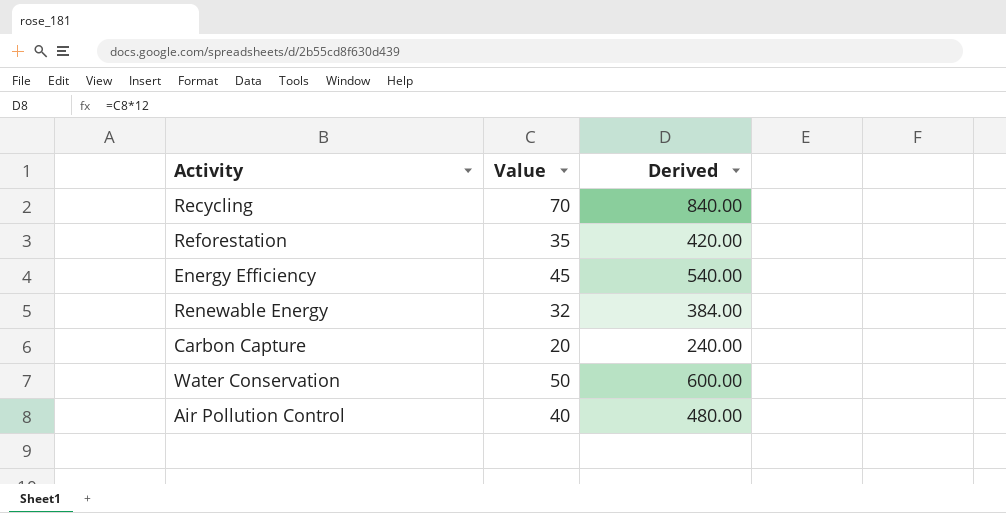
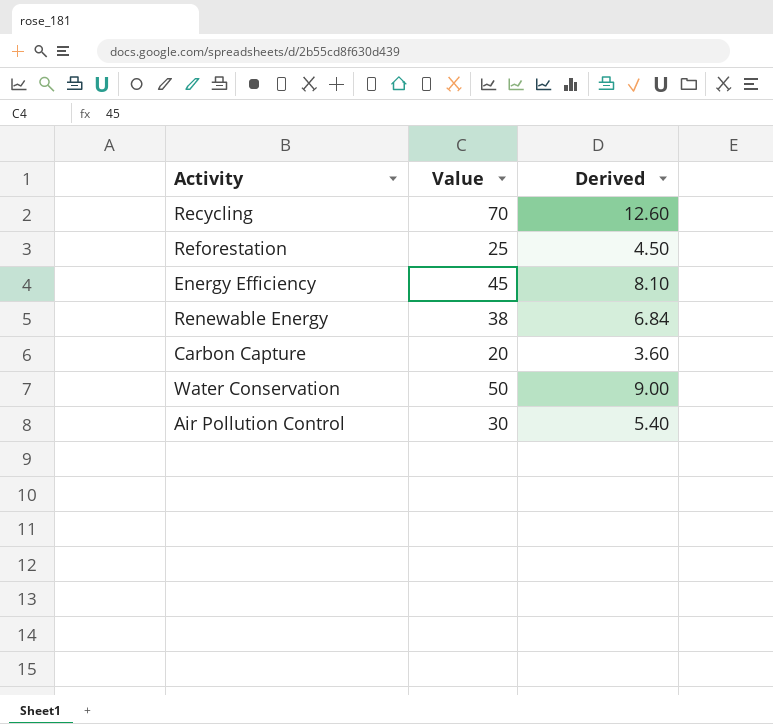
column Derived | formula: [Value] * 12 -> [Value] * 0.18
Reforestation | Value: 35 -> 25
Renewable Energy | Value: 32 -> 38
Air Pollution Control | Value: 40 -> 30

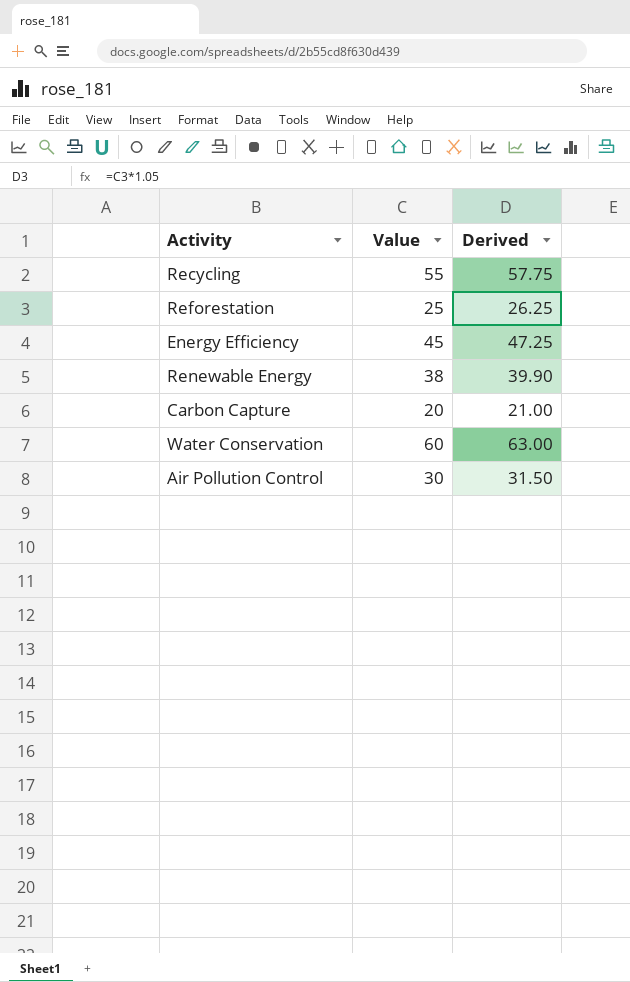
column Derived | formula: [Value] * 0.18 -> [Value] * 1.05
Recycling | Value: 70 -> 55
Water Conservation | Value: 50 -> 60

